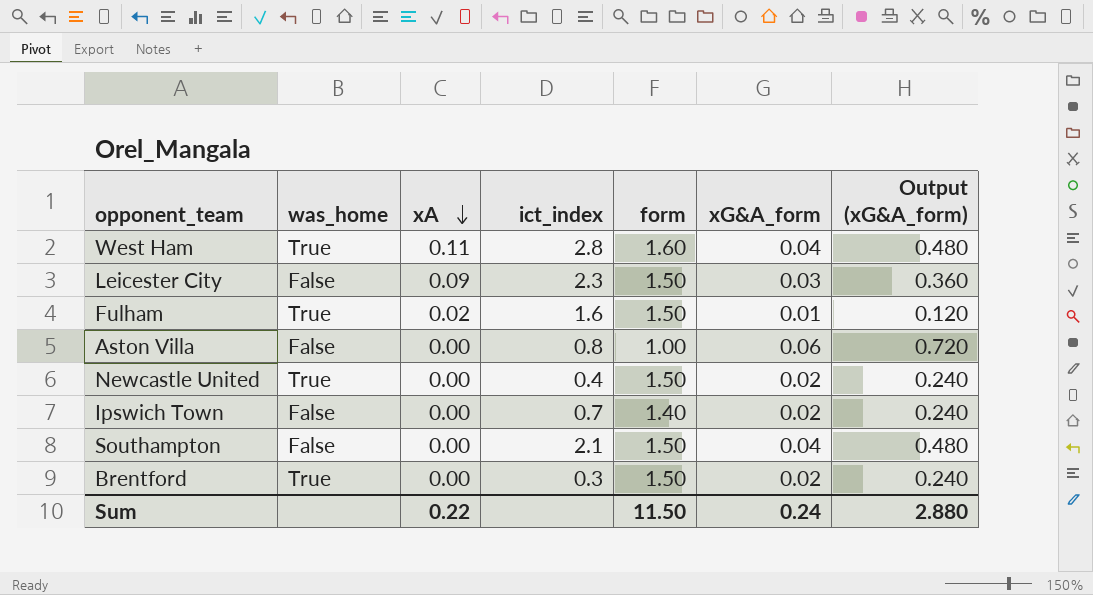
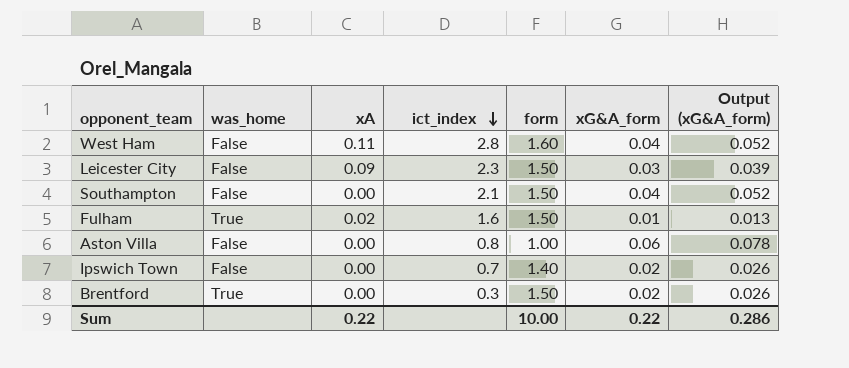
row order: xA descending -> ict_index descending
column Output (xG&A_form) | formula: [xG&A_form] * 12 -> [xG&A_form] * 1.3
row Newcastle United: True | 0.00 | 0.4 | 1.50 | 0.02 | 0.240 -> none
West Ham | was_home: True -> False
Sum | form: 11.50 -> 10.00
Sum | xG&A_form: 0.24 -> 0.22
Sum | Output (xG&A_form): 2.880 -> 0.286

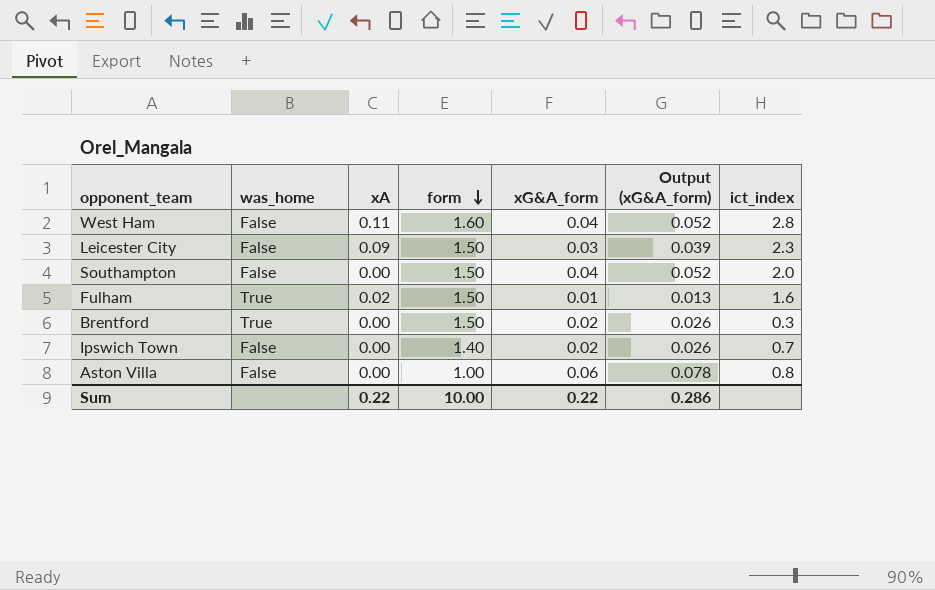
row order: ict_index descending -> form descending
column ict_index | position: 4 -> 7
Southampton | ict_index: 2.1 -> 2.0

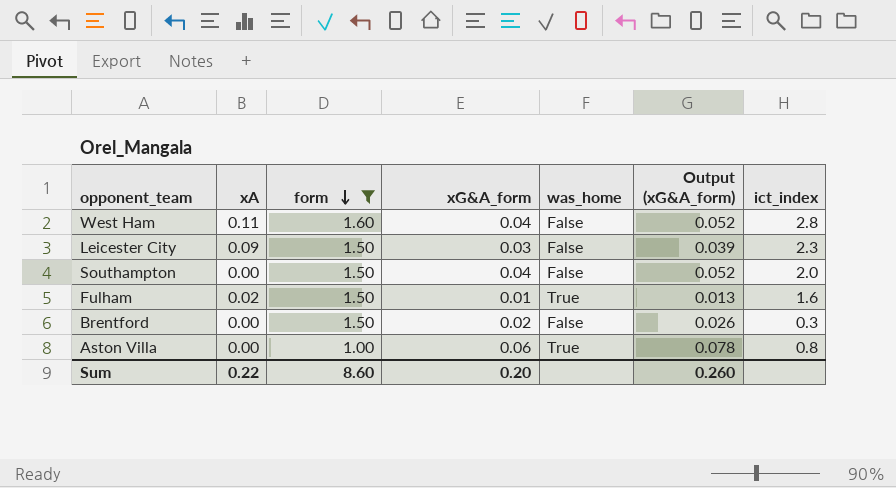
filter: none -> form != 1.40
column was_home | position: 2 -> 5
Brentford | was_home: True -> False
Aston Villa | was_home: False -> True
Sum | form: 10.00 -> 8.60
Sum | xG&A_form: 0.22 -> 0.20
Sum | Output (xG&A_form): 0.286 -> 0.260

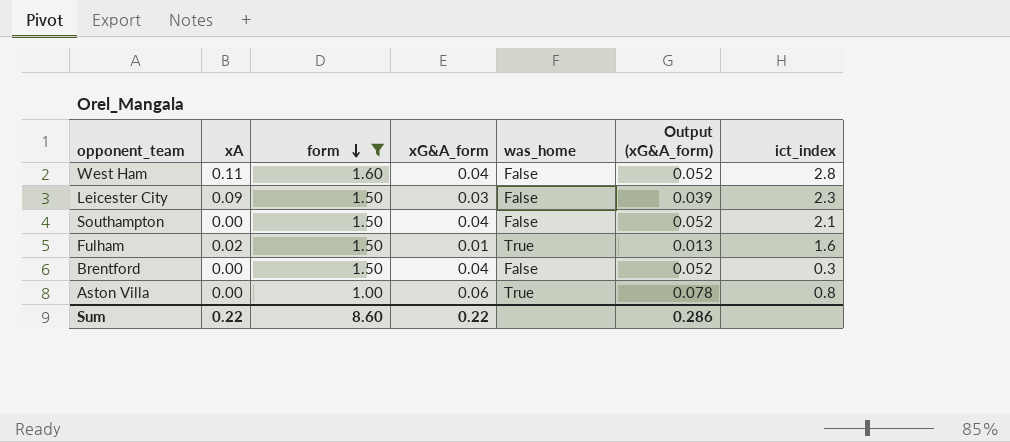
Southampton | ict_index: 2.0 -> 2.1
Brentford | xG&A_form: 0.02 -> 0.04
Brentford | Output (xG&A_form): 0.026 -> 0.052
Sum | xG&A_form: 0.20 -> 0.22
Sum | Output (xG&A_form): 0.260 -> 0.286

